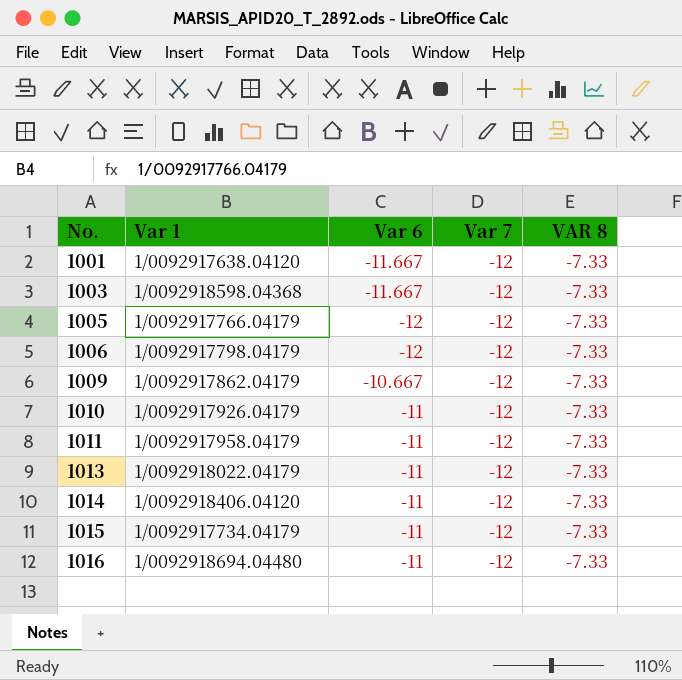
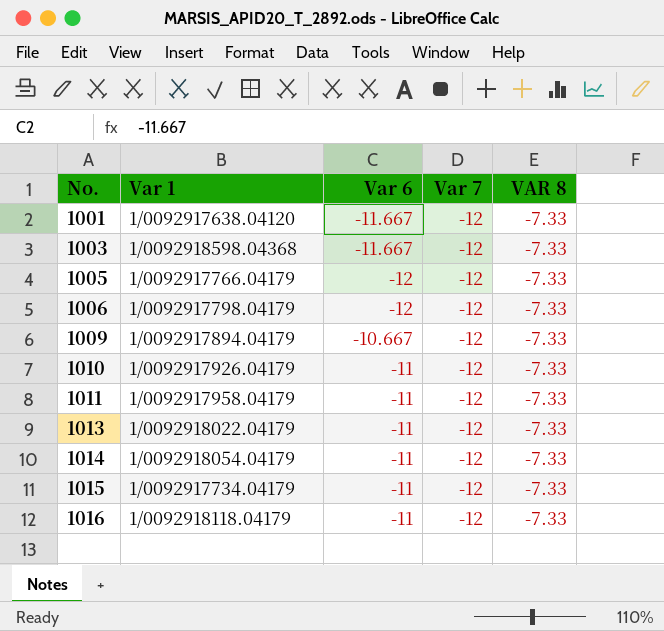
1009 | Var 1: 1/0092917862.04179 -> 1/0092917894.04179
1014 | Var 1: 1/0092918406.04120 -> 1/0092918054.04179
1016 | Var 1: 1/0092918694.04480 -> 1/0092918118.04179

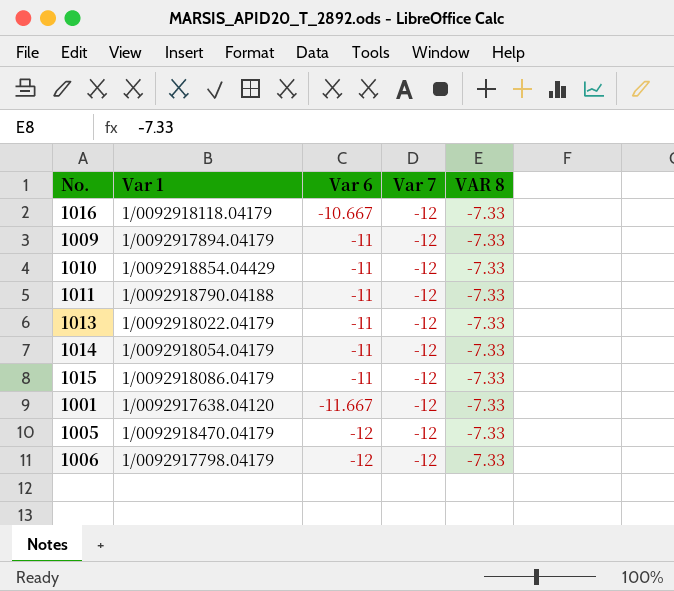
row order: No. ascending -> Var 6 descending
row 1003: 1/0092918598.04368 | -11.667 | -12 | -7.33 -> none
1016 | Var 6: -11 -> -10.667
1009 | Var 6: -10.667 -> -11
1010 | Var 1: 1/0092917926.04179 -> 1/0092918854.04429
1011 | Var 1: 1/0092917958.04179 -> 1/0092918790.04188
1015 | Var 1: 1/0092917734.04179 -> 1/0092918086.04179
1005 | Var 1: 1/0092917766.04179 -> 1/0092918470.04179

